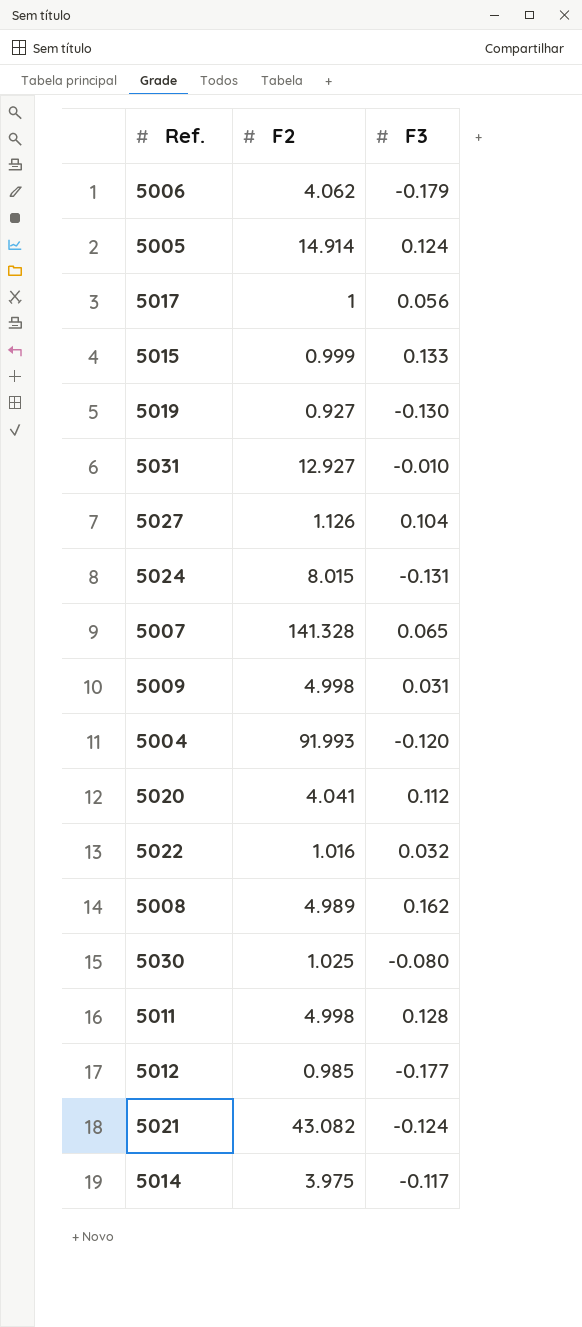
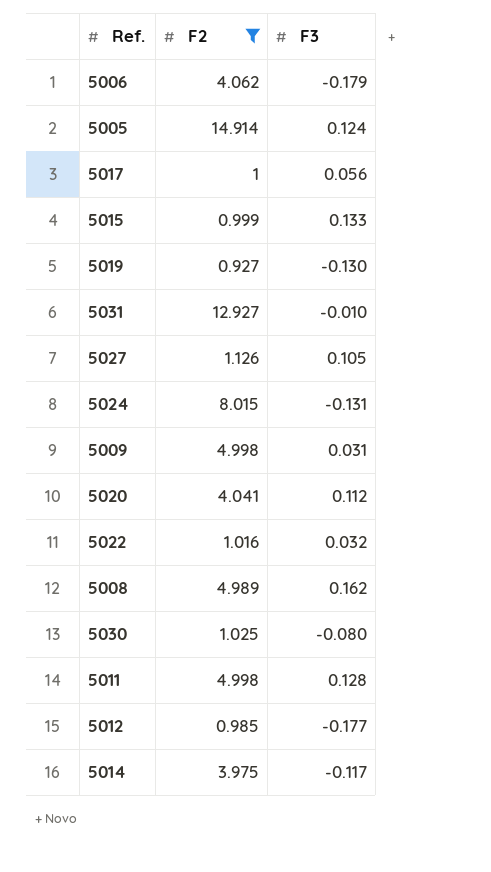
filter: none -> F2 <= 14.914
5027 | F3: 0.104 -> 0.105

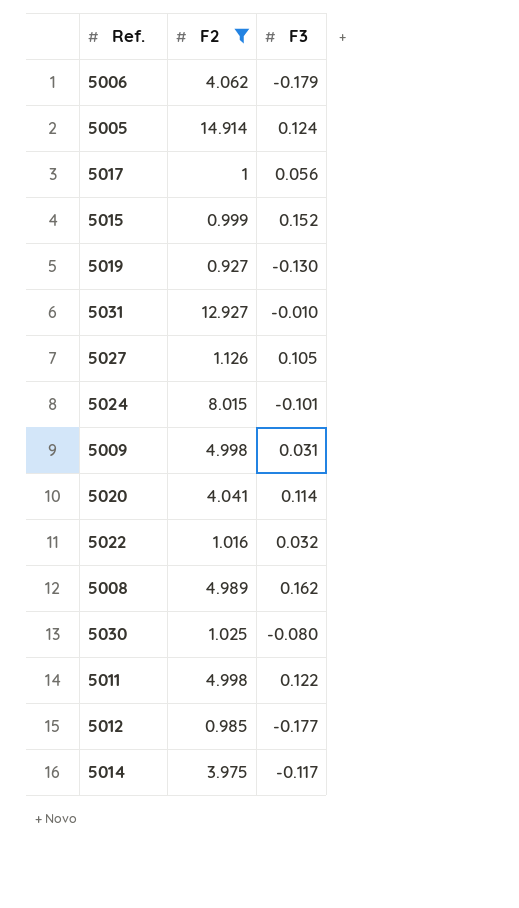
5015 | F3: 0.133 -> 0.152
5024 | F3: -0.131 -> -0.101
5020 | F3: 0.112 -> 0.114
5011 | F3: 0.128 -> 0.122

